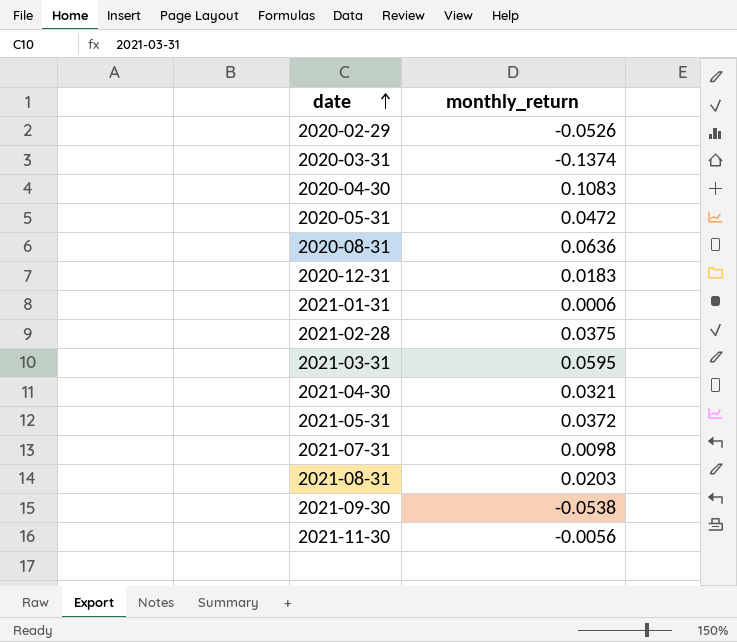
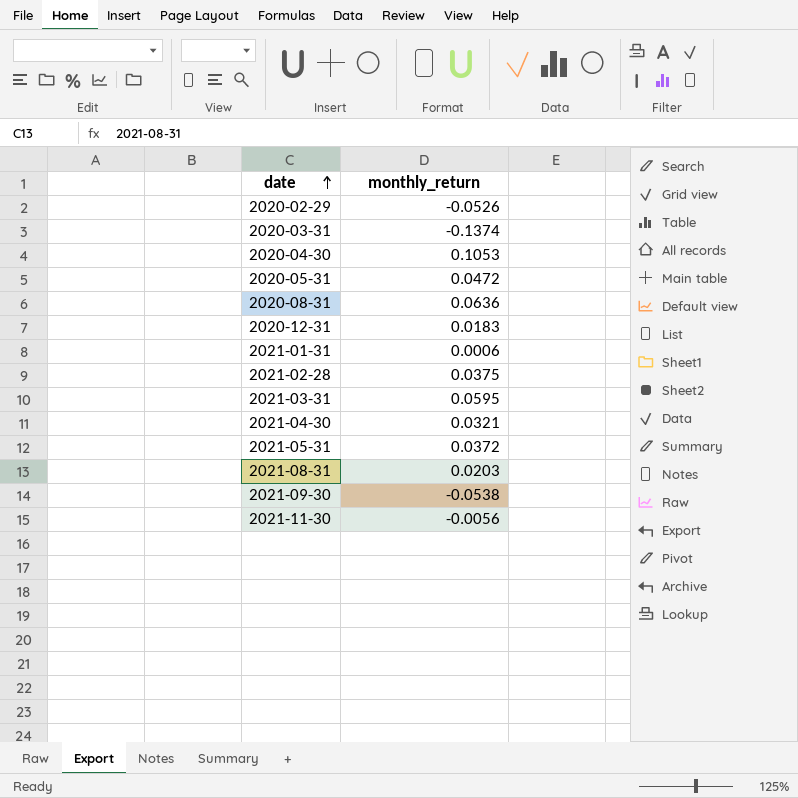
row 2021-07-31: 0.0098 -> none
2020-04-30 | monthly_return: 0.1083 -> 0.1053

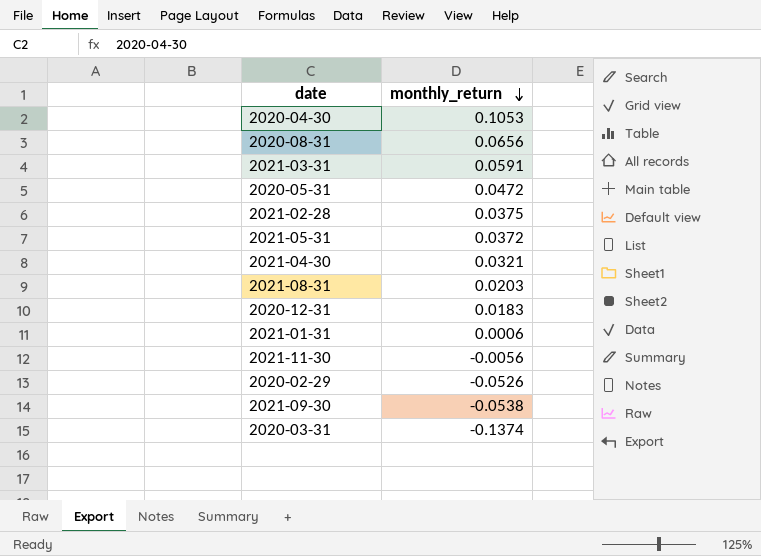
row order: date ascending -> monthly_return descending
2020-08-31 | monthly_return: 0.0636 -> 0.0656
2021-03-31 | monthly_return: 0.0595 -> 0.0591

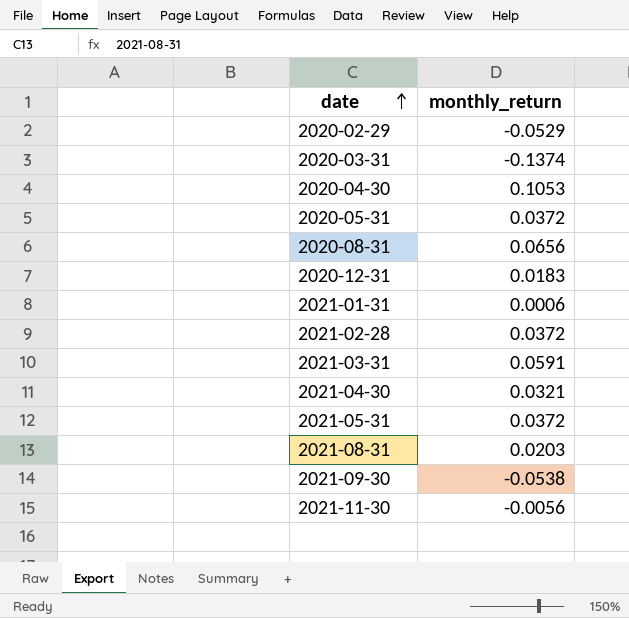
row order: monthly_return descending -> date ascending
2020-02-29 | monthly_return: -0.0526 -> -0.0529
2020-05-31 | monthly_return: 0.0472 -> 0.0372
2021-02-28 | monthly_return: 0.0375 -> 0.0372

